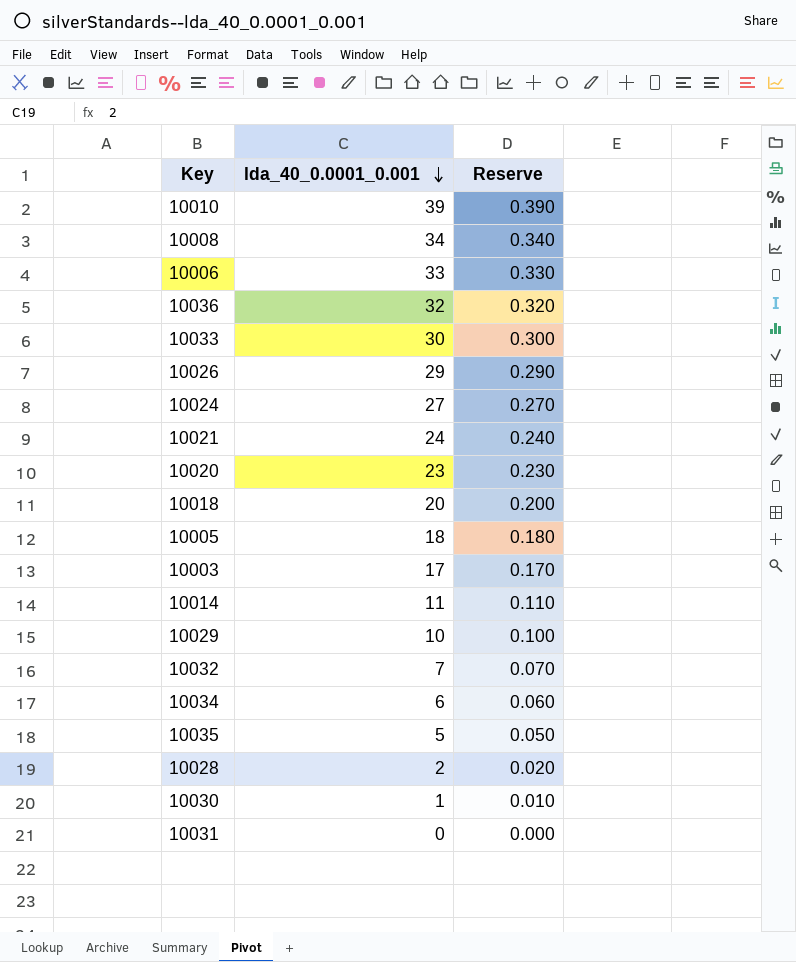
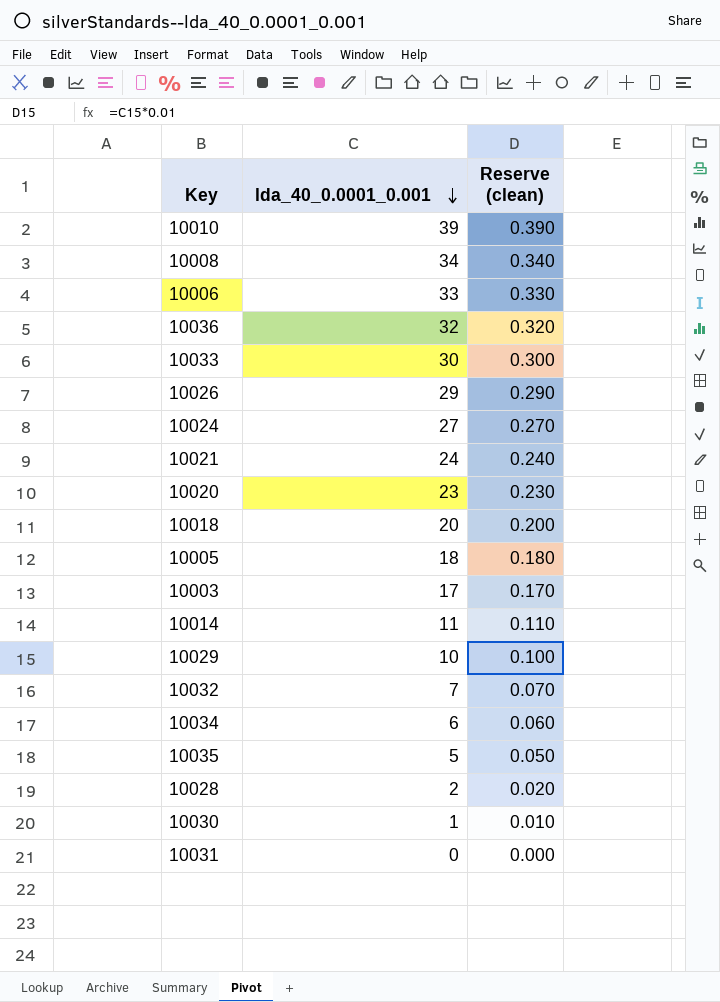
column name: Reserve -> Reserve (clean)

